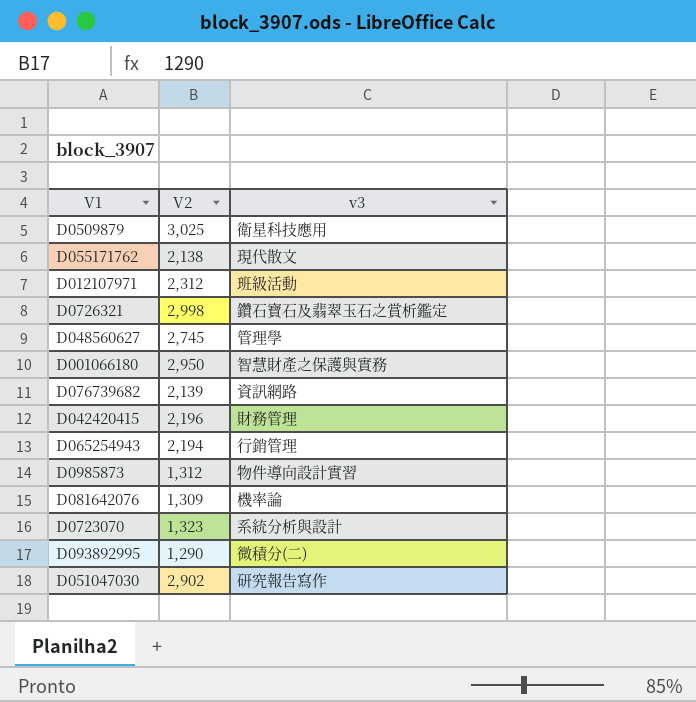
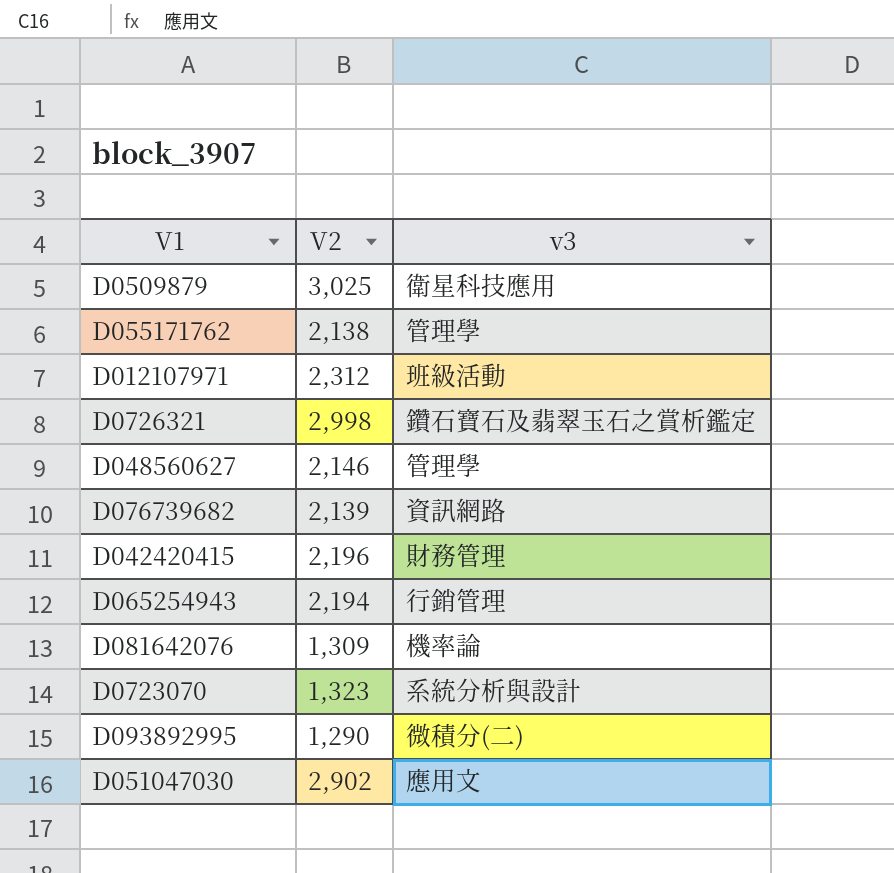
row D001066180: 2,950 | 智慧財產之保護與實務 -> none
row D0985873: 1,312 | 物件導向設計實習 -> none
D055171762 | v3: 現代散文 -> 管理學
D048560627 | V2: 2,745 -> 2,146
D051047030 | v3: 研究報告寫作 -> 應用文

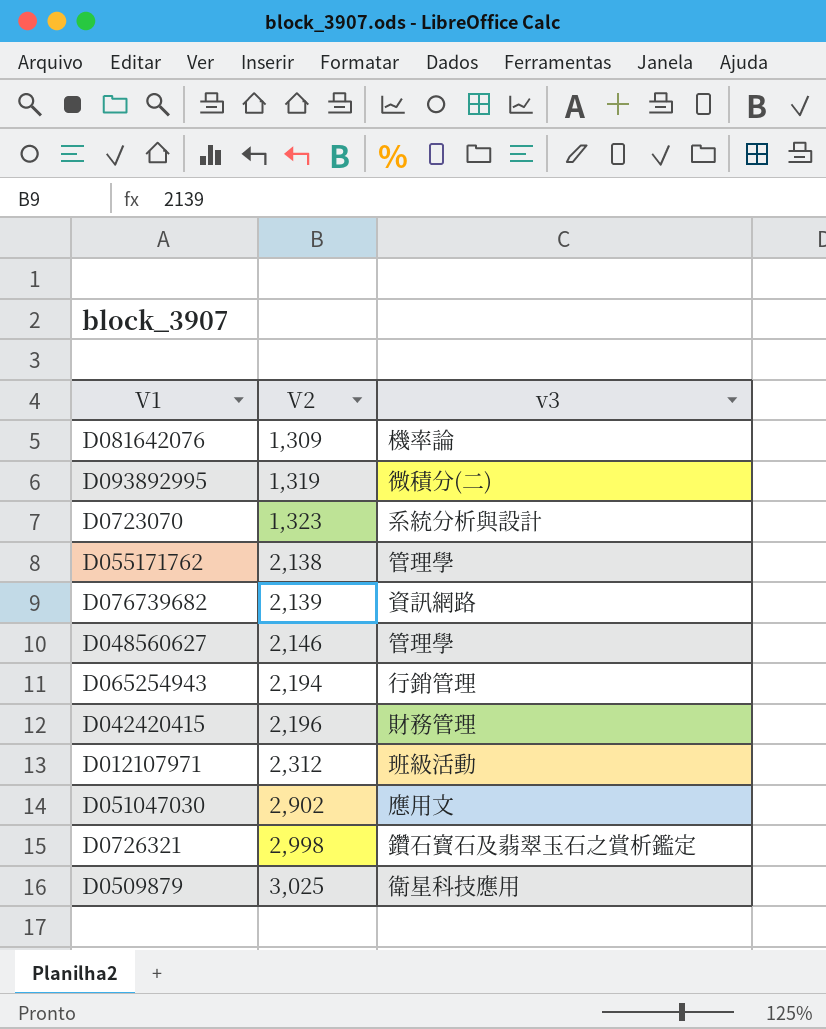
row order: none -> V2 ascending
D093892995 | V2: 1,290 -> 1,319

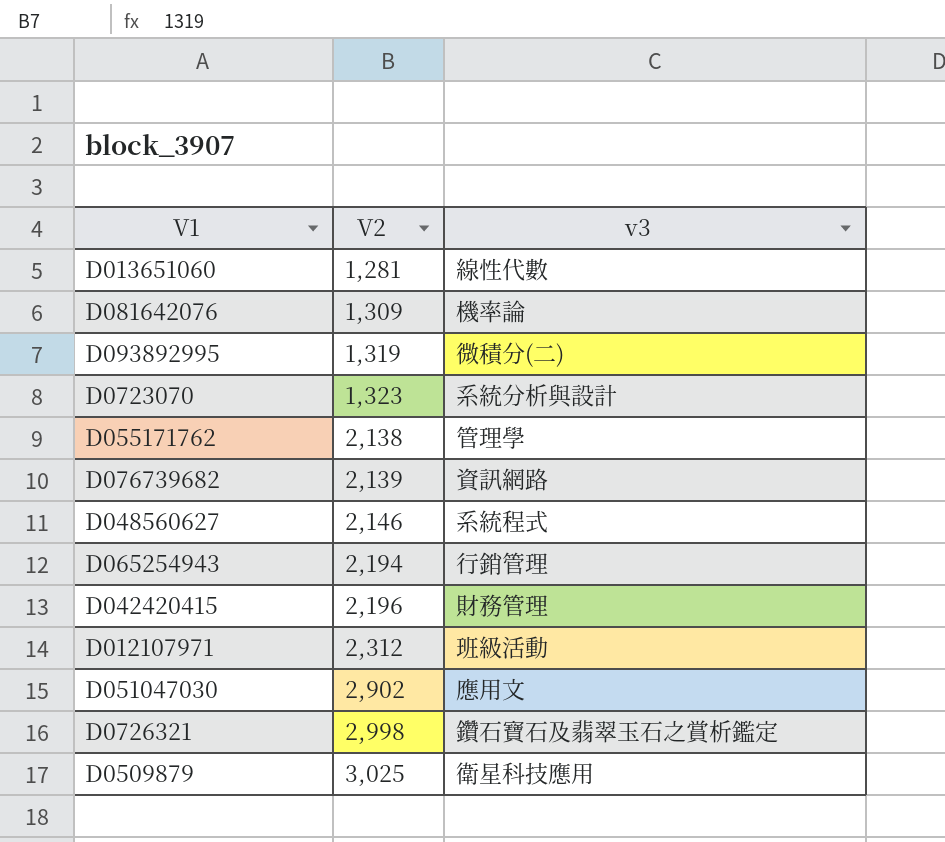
row D013651060: none -> 1,281 | 線性代數
D048560627 | v3: 管理學 -> 系統程式

